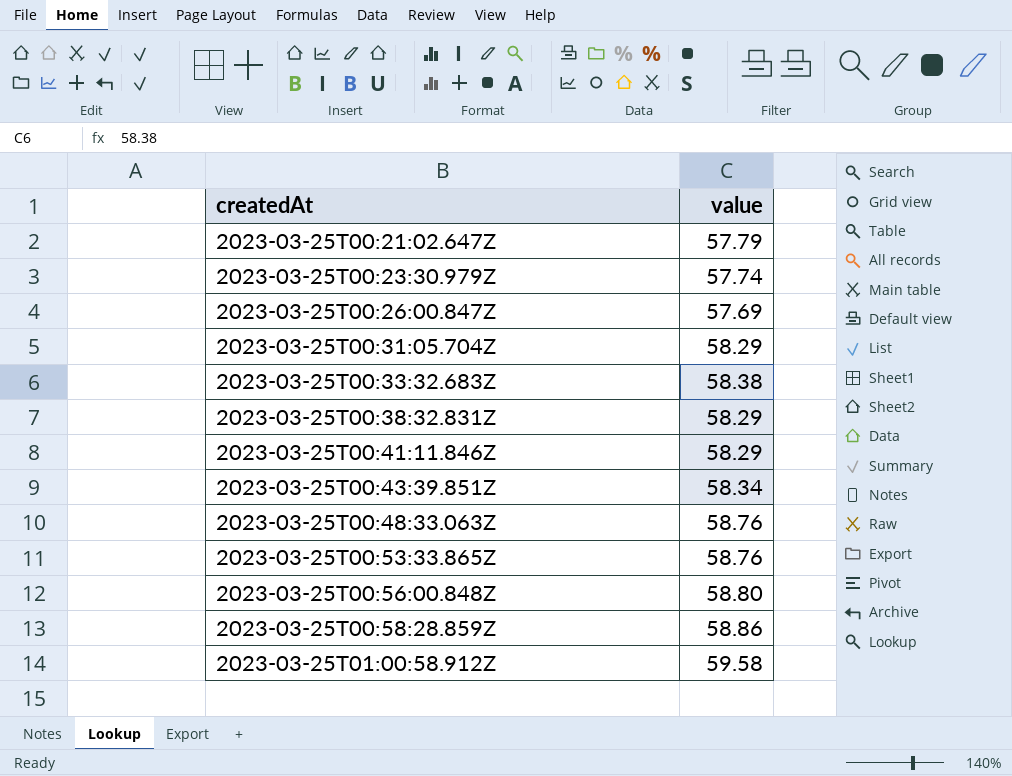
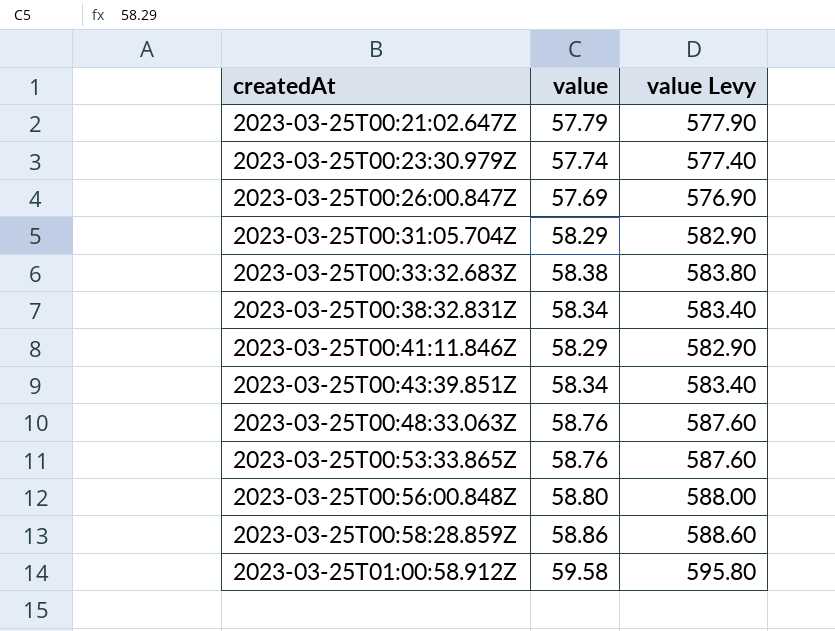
column value Levy | formula: none -> [value] * 10
2023-03-25T00:38:32.831Z | value: 58.29 -> 58.34

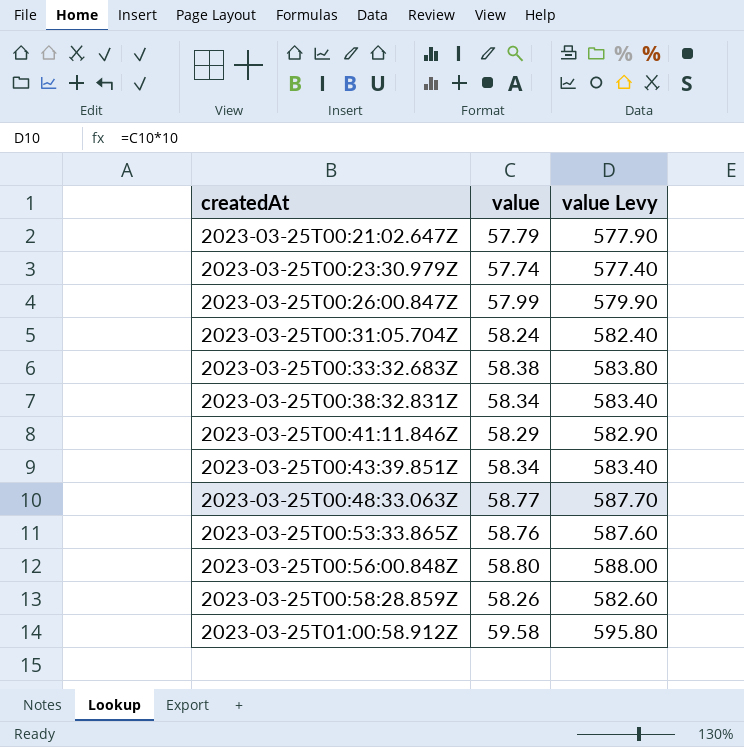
2023-03-25T00:26:00.847Z | value: 57.69 -> 57.99
2023-03-25T00:26:00.847Z | value Levy: 576.90 -> 579.90
2023-03-25T00:31:05.704Z | value: 58.29 -> 58.24
2023-03-25T00:31:05.704Z | value Levy: 582.90 -> 582.40
2023-03-25T00:48:33.063Z | value: 58.76 -> 58.77
2023-03-25T00:48:33.063Z | value Levy: 587.60 -> 587.70
2023-03-25T00:58:28.859Z | value: 58.86 -> 58.26
2023-03-25T00:58:28.859Z | value Levy: 588.60 -> 582.60

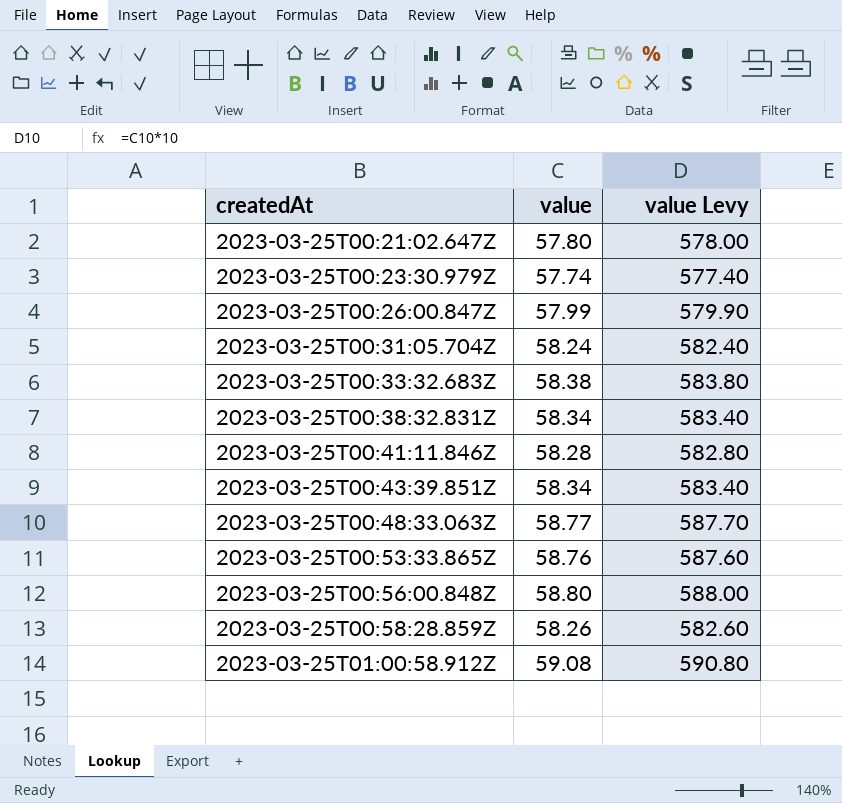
2023-03-25T00:21:02.647Z | value: 57.79 -> 57.80
2023-03-25T00:21:02.647Z | value Levy: 577.90 -> 578.00
2023-03-25T00:41:11.846Z | value: 58.29 -> 58.28
2023-03-25T00:41:11.846Z | value Levy: 582.90 -> 582.80
2023-03-25T01:00:58.912Z | value: 59.58 -> 59.08
2023-03-25T01:00:58.912Z | value Levy: 595.80 -> 590.80

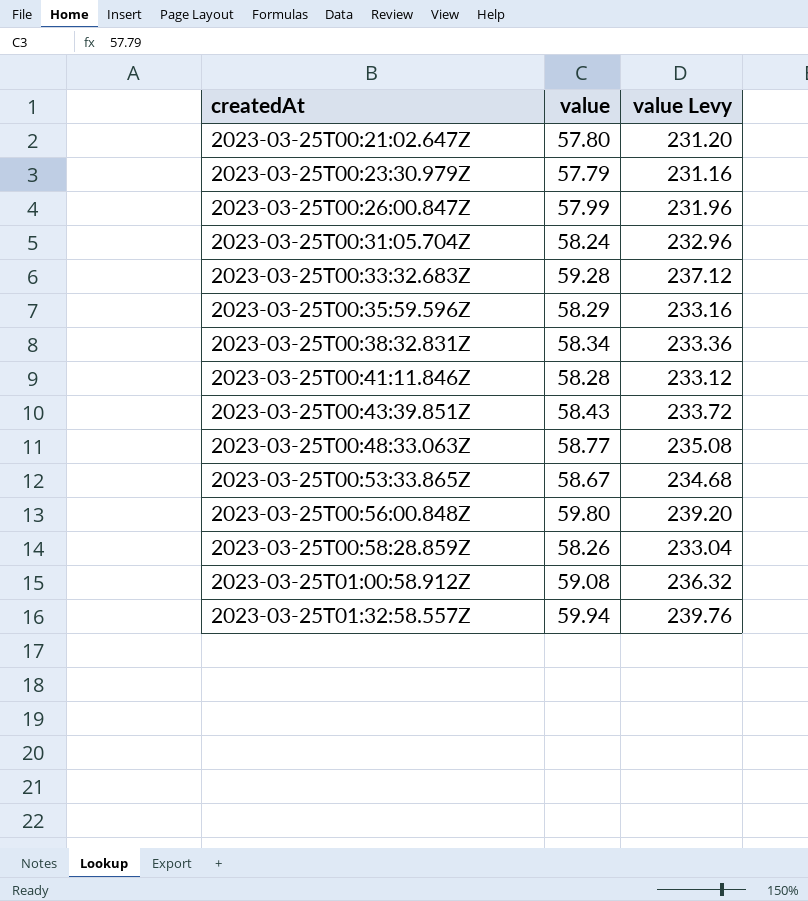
column value Levy | formula: [value] * 10 -> [value] * 4
2023-03-25T00:23:30.979Z | value: 57.74 -> 57.79
2023-03-25T00:33:32.683Z | value: 58.38 -> 59.28
row 2023-03-25T00:35:59.596Z: none -> 58.29 | 233.16
2023-03-25T00:43:39.851Z | value: 58.34 -> 58.43
2023-03-25T00:53:33.865Z | value: 58.76 -> 58.67
2023-03-25T00:56:00.848Z | value: 58.80 -> 59.80
row 2023-03-25T01:32:58.557Z: none -> 59.94 | 239.76

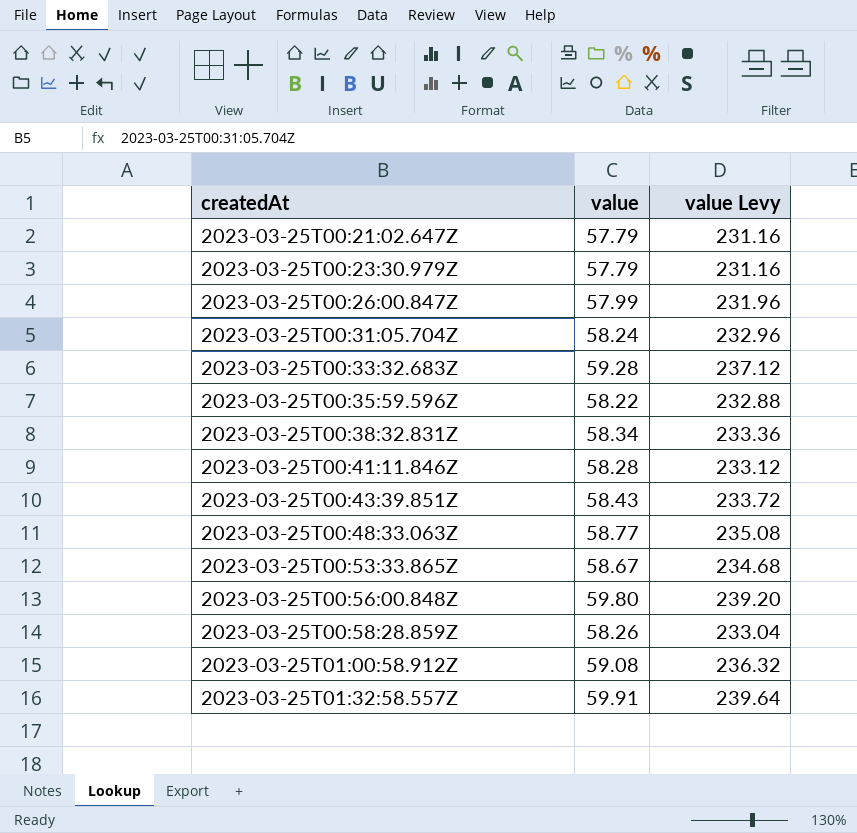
2023-03-25T00:21:02.647Z | value: 57.80 -> 57.79
2023-03-25T00:21:02.647Z | value Levy: 231.20 -> 231.16
2023-03-25T00:35:59.596Z | value: 58.29 -> 58.22
2023-03-25T00:35:59.596Z | value Levy: 233.16 -> 232.88
2023-03-25T01:32:58.557Z | value: 59.94 -> 59.91
2023-03-25T01:32:58.557Z | value Levy: 239.76 -> 239.64

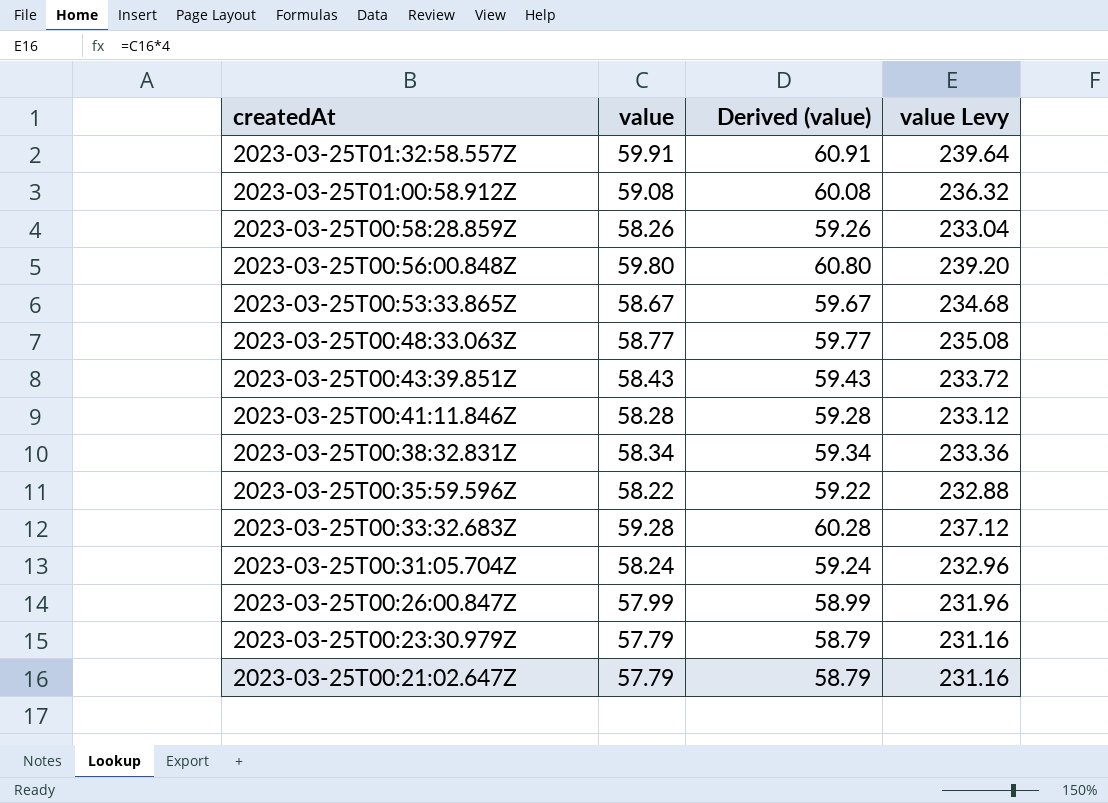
row order: createdAt ascending -> createdAt descending
column Derived (value) | formula: none -> [value] + 1

